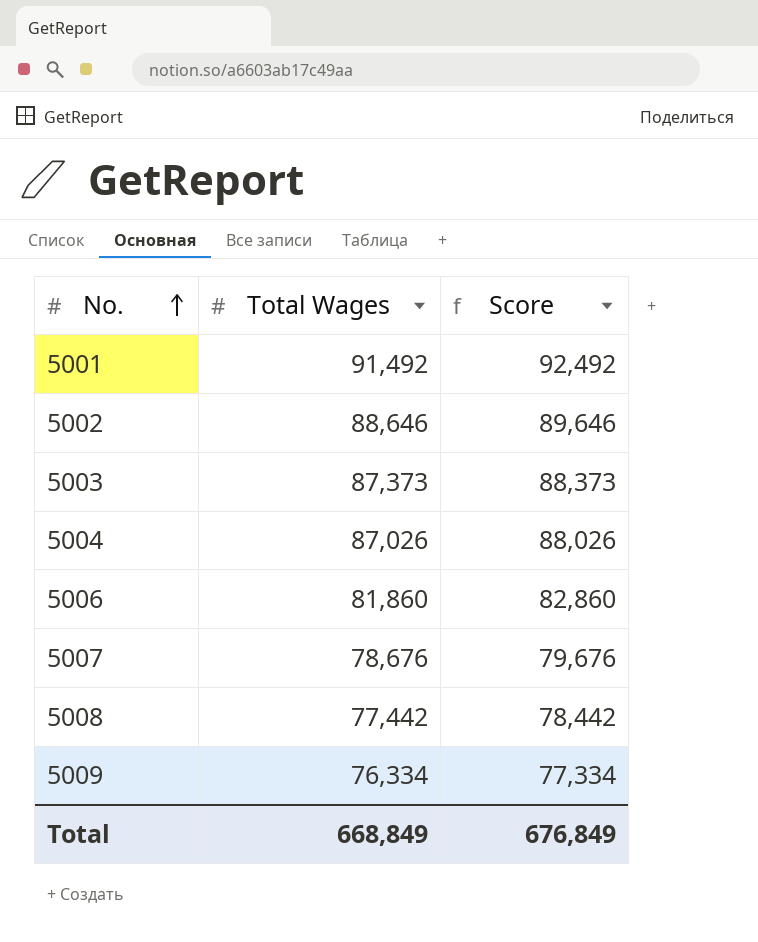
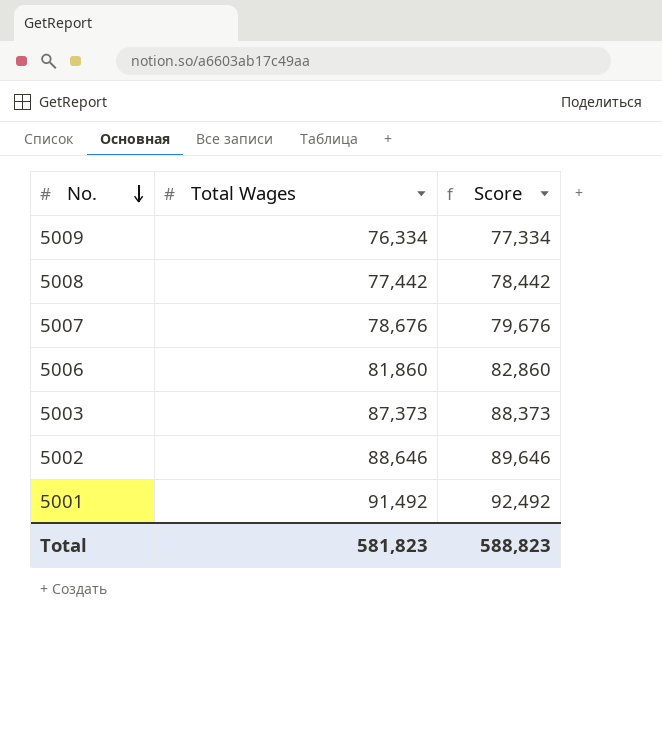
row order: No. ascending -> No. descending
row 5004: 87,026 | 88,026 -> none
Total | Total Wages: 668,849 -> 581,823
Total | Score: 676,849 -> 588,823

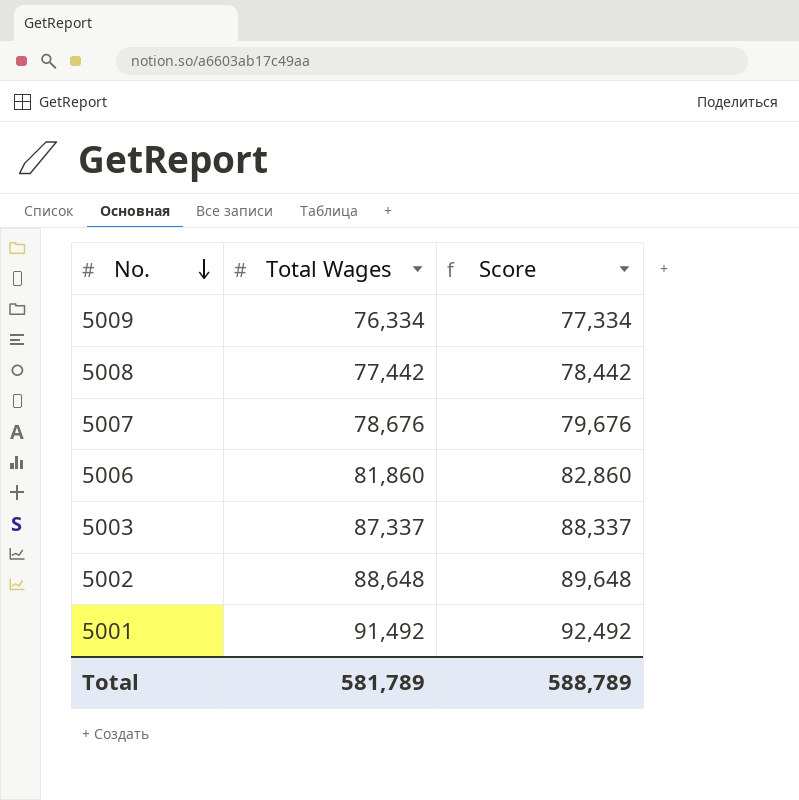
5003 | Total Wages: 87,373 -> 87,337
5003 | Score: 88,373 -> 88,337
5002 | Total Wages: 88,646 -> 88,648
5002 | Score: 89,646 -> 89,648
Total | Total Wages: 581,823 -> 581,789
Total | Score: 588,823 -> 588,789

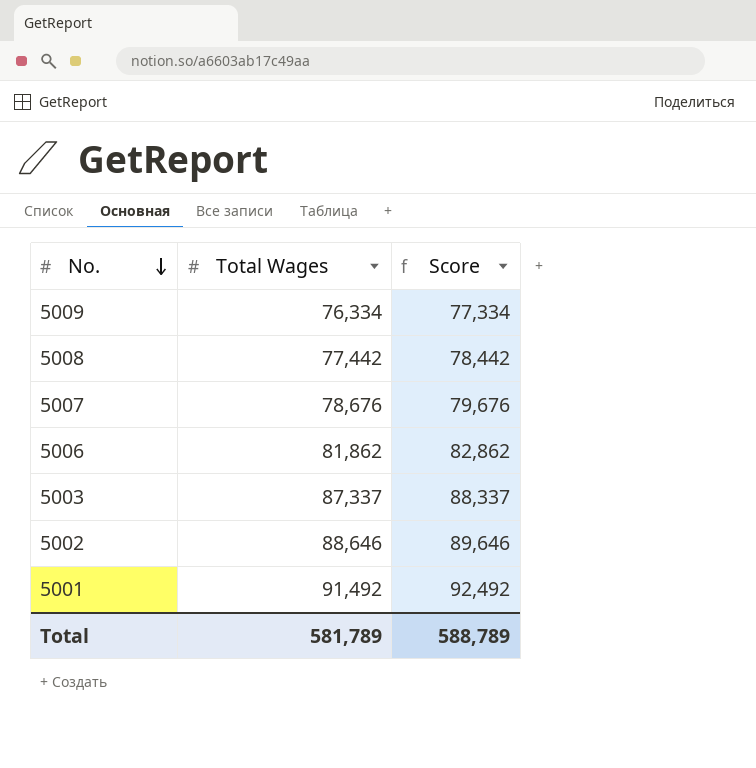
5006 | Total Wages: 81,860 -> 81,862
5006 | Score: 82,860 -> 82,862
5002 | Total Wages: 88,648 -> 88,646
5002 | Score: 89,648 -> 89,646

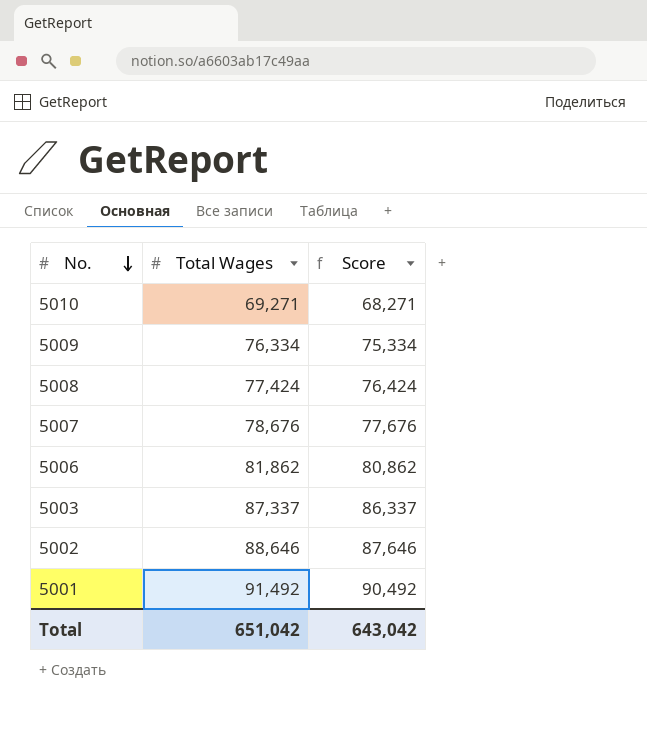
column Score | formula: [Total Wages] + 1000 -> [Total Wages] - 1000
row 5010: none -> 69,271 | 68,271
5008 | Total Wages: 77,442 -> 77,424
Total | Total Wages: 581,789 -> 651,042
Total | Score: 588,789 -> 643,042

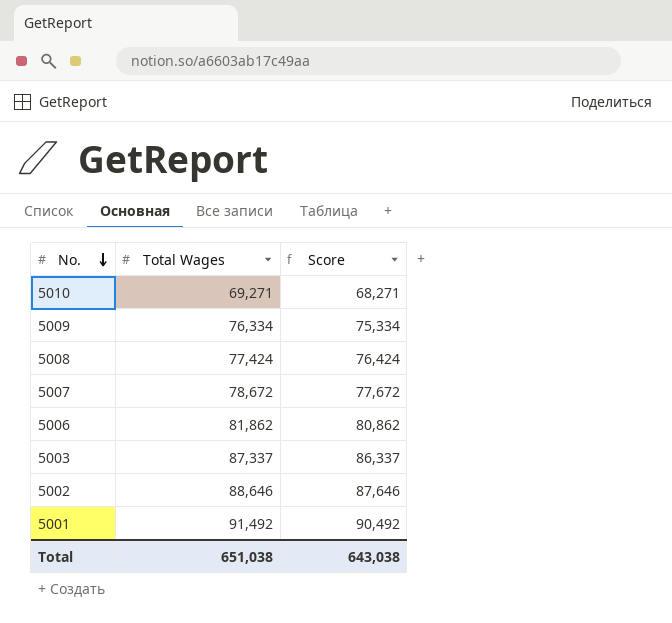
5007 | Total Wages: 78,676 -> 78,672
5007 | Score: 77,676 -> 77,672
Total | Total Wages: 651,042 -> 651,038
Total | Score: 643,042 -> 643,038

